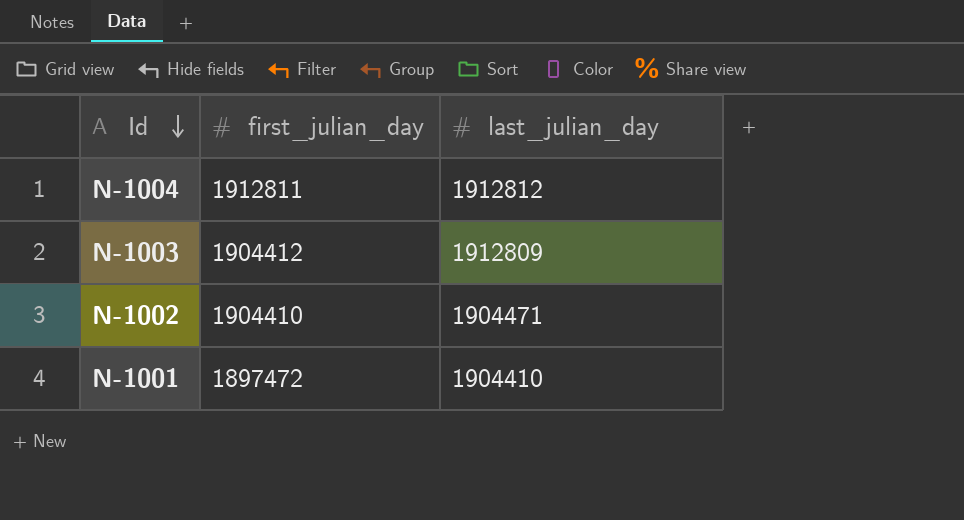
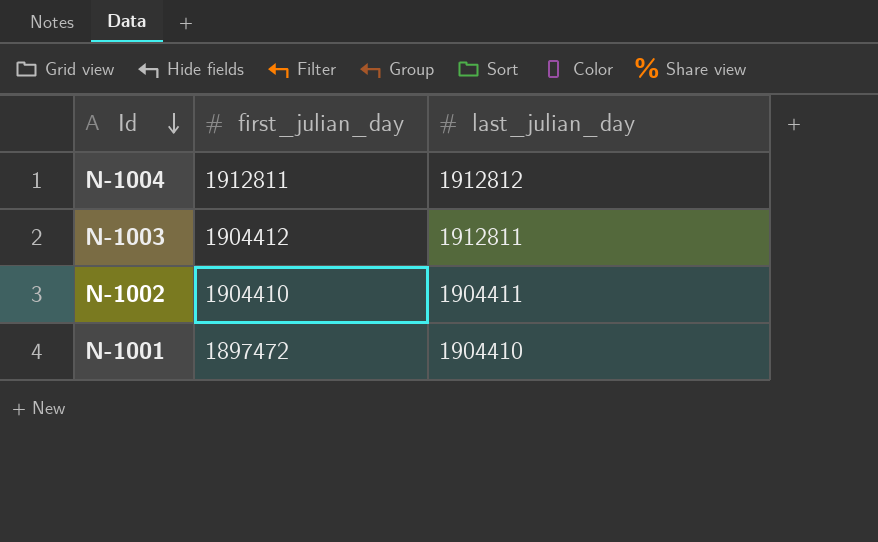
N-1003 | last_julian_day: 1912809 -> 1912811
N-1002 | last_julian_day: 1904471 -> 1904411

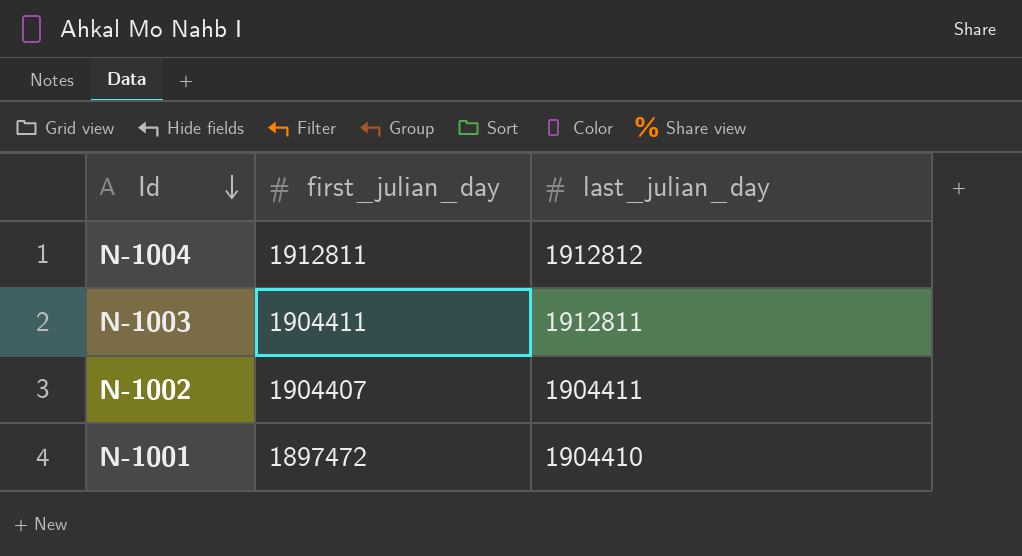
N-1003 | first_julian_day: 1904412 -> 1904411
N-1002 | first_julian_day: 1904410 -> 1904407

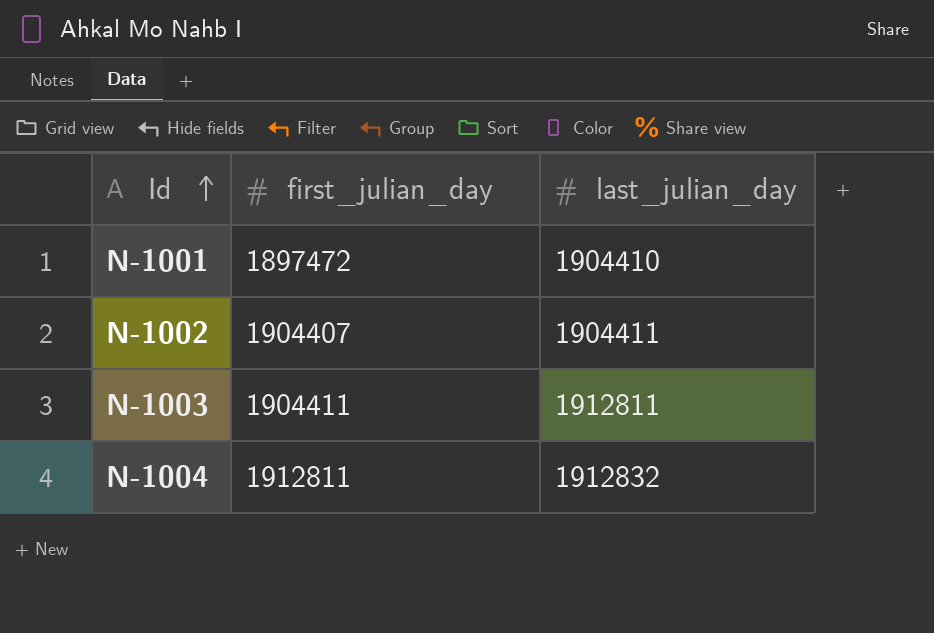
row order: Id descending -> Id ascending
N-1004 | last_julian_day: 1912812 -> 1912832

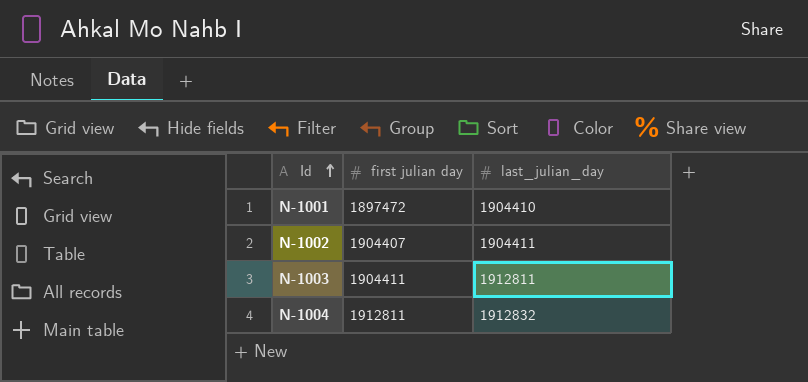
column name: first_julian_day -> first julian day

